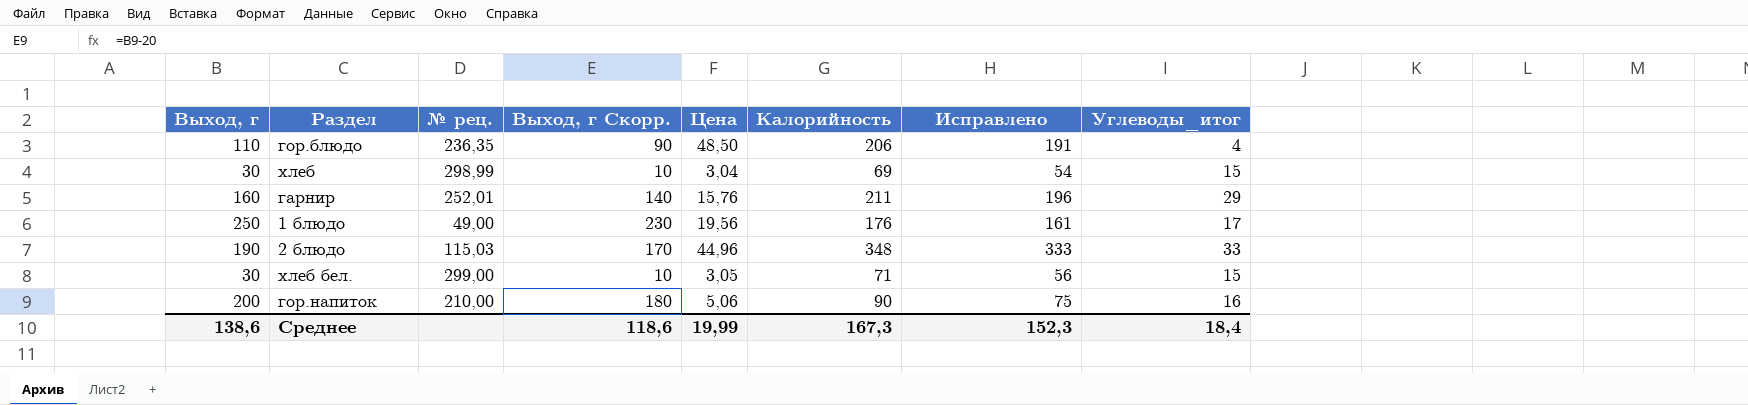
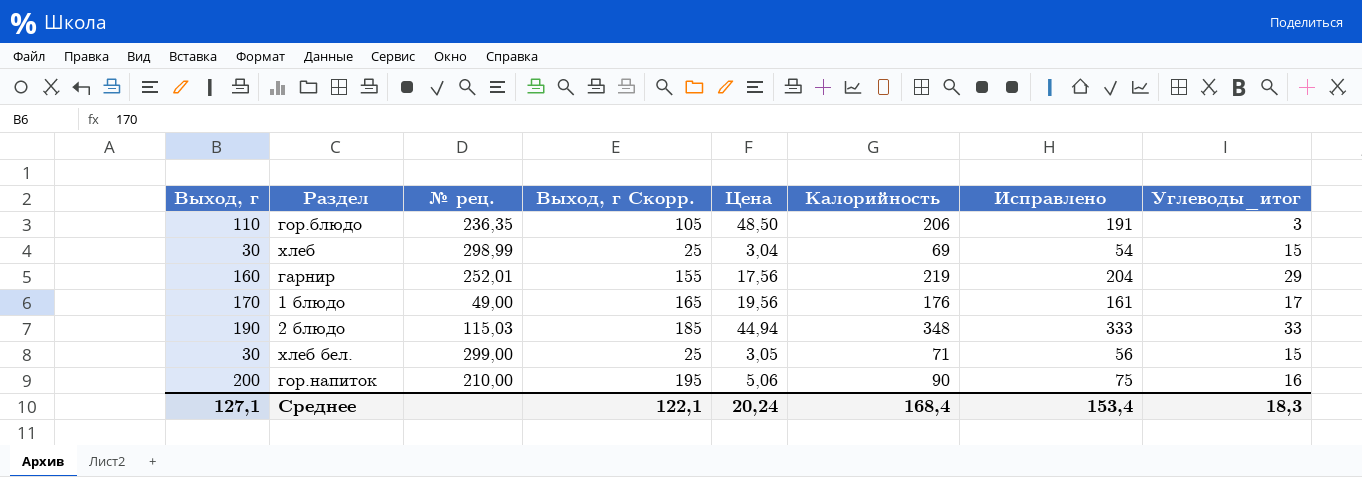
column Выход, г Скорр. | formula: [Выход, г] - 20 -> [Выход, г] - 5
гор.блюдо | Углеводы_итог: 4 -> 3
гарнир | Цена: 15,76 -> 17,56
гарнир | Калорийность: 211 -> 219
гарнир | Исправлено: 196 -> 204
1 блюдо | Выход, г: 250 -> 170
2 блюдо | Цена: 44,96 -> 44,94
Среднее | Выход, г: 138,6 -> 127,1
Среднее | Выход, г Скорр.: 118,6 -> 122,1
Среднее | Цена: 19,99 -> 20,24
Среднее | Калорийность: 167,3 -> 168,4
Среднее | Исправлено: 152,3 -> 153,4
Среднее | Углеводы_итог: 18,4 -> 18,3

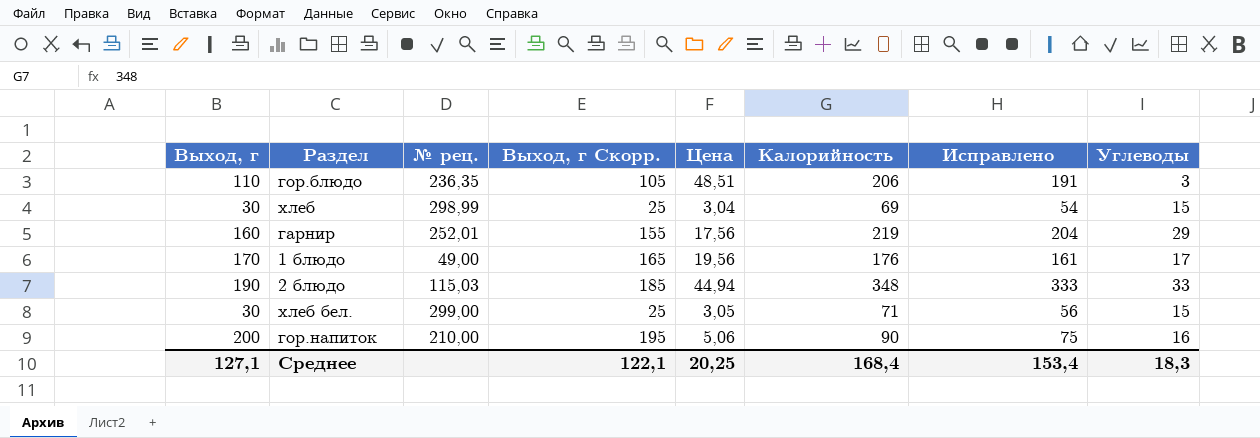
column name: Углеводы_итог -> Углеводы
гор.блюдо | Цена: 48,50 -> 48,51
Среднее | Цена: 20,24 -> 20,25

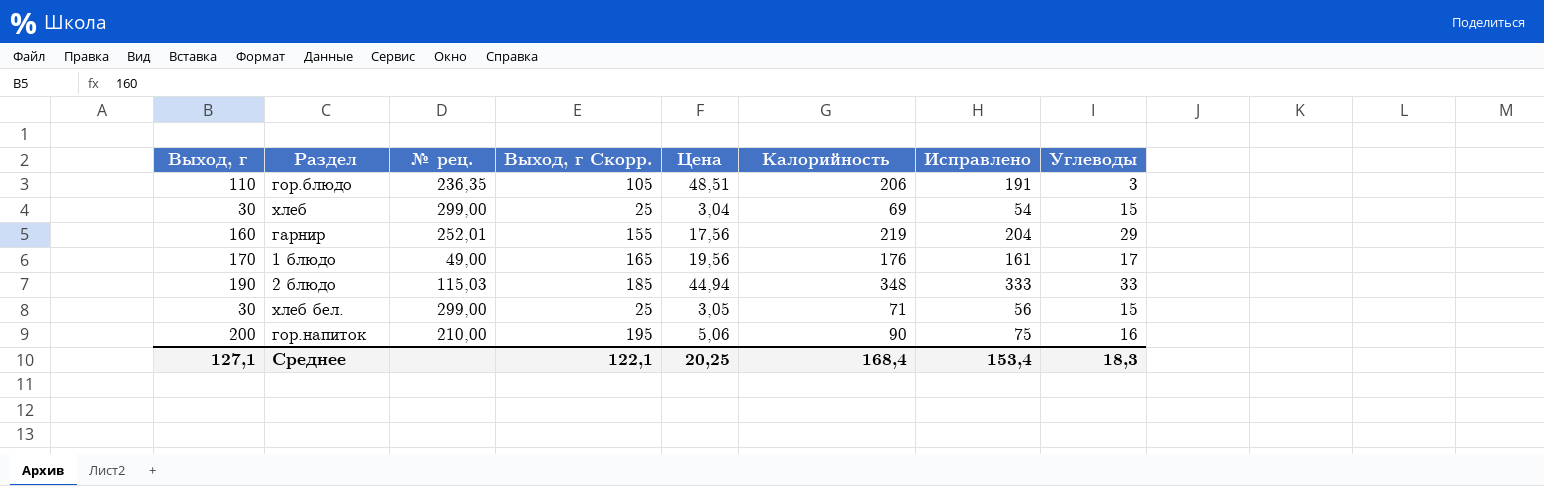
хлеб | № рец.: 298,99 -> 299,00

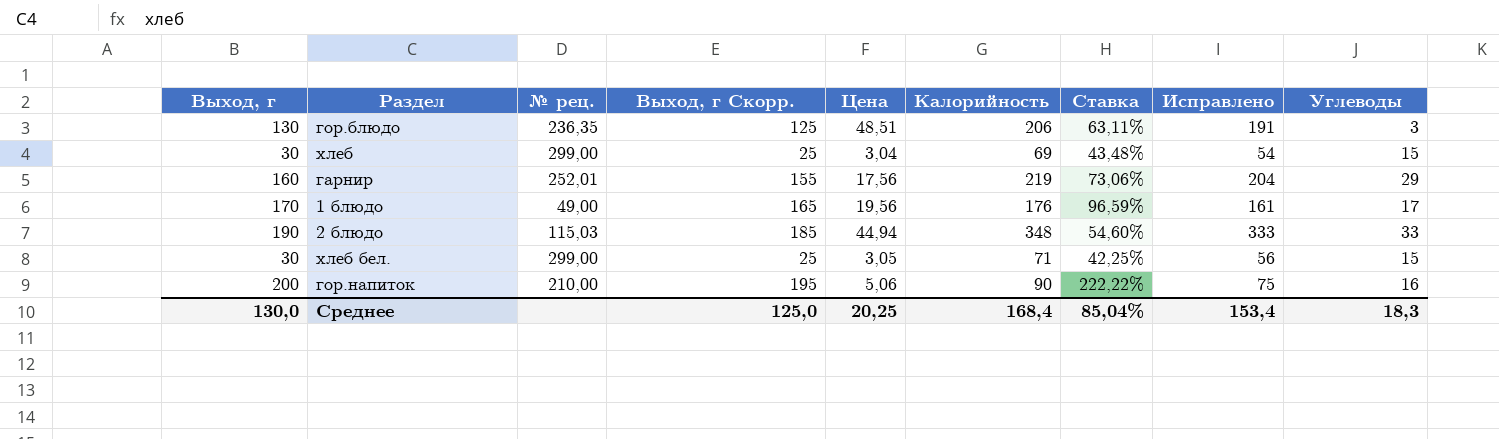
column Ставка | formula: none -> [Выход, г] / [Калорийность]
гор.блюдо | Выход, г: 110 -> 130
гор.блюдо | Выход, г Скорр.: 105 -> 125
Среднее | Выход, г: 127,1 -> 130,0
Среднее | Выход, г Скорр.: 122,1 -> 125,0

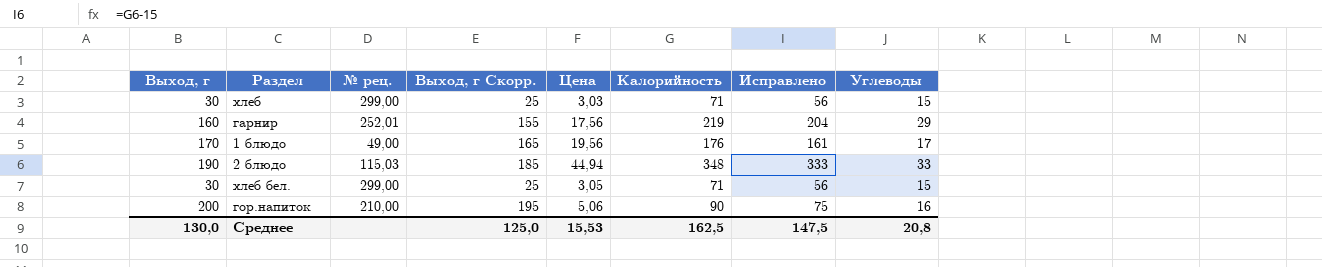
column Ставка | formula: [Выход, г] / [Калорийность] -> none
row гор.блюдо: 130 | 236,35 | 125 | 48,51 | 206 | 63,11% | 191 | 3 -> none
хлеб | Цена: 3,04 -> 3,03
хлеб | Калорийность: 69 -> 71
хлеб | Исправлено: 54 -> 56
Среднее | Цена: 20,25 -> 15,53
Среднее | Калорийность: 168,4 -> 162,5
Среднее | Исправлено: 153,4 -> 147,5
Среднее | Углеводы: 18,3 -> 20,8

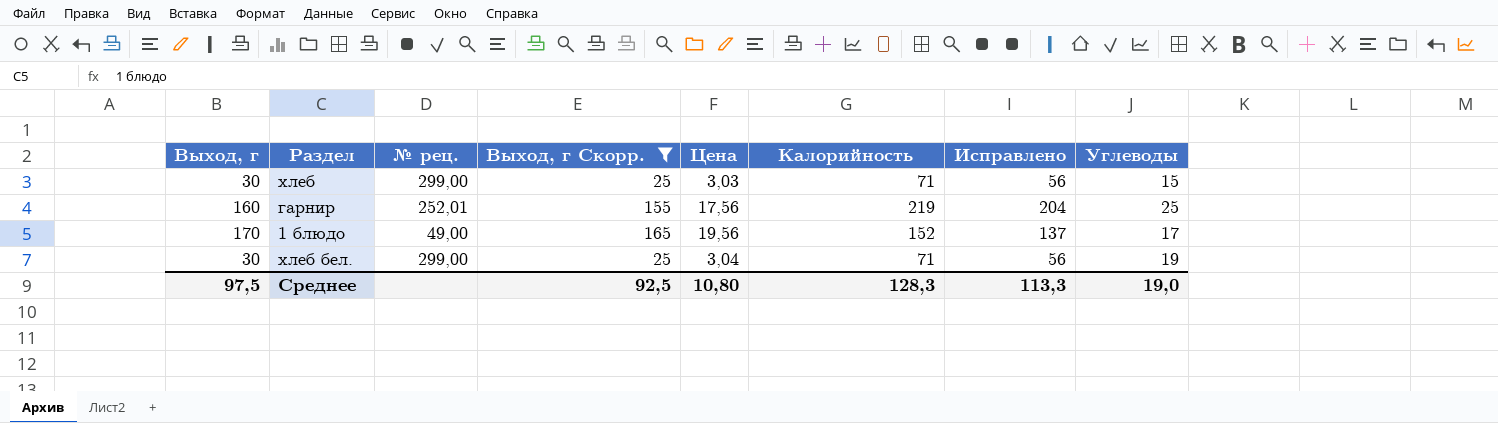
filter: none -> Выход, г Скорр. <= 165
гарнир | Углеводы: 29 -> 25
1 блюдо | Калорийность: 176 -> 152
1 блюдо | Исправлено: 161 -> 137
хлеб бел. | Цена: 3,05 -> 3,04
хлеб бел. | Углеводы: 15 -> 19
Среднее | Выход, г: 130,0 -> 97,5
Среднее | Выход, г Скорр.: 125,0 -> 92,5
Среднее | Цена: 15,53 -> 10,80
Среднее | Калорийность: 162,5 -> 128,3
Среднее | Исправлено: 147,5 -> 113,3
Среднее | Углеводы: 20,8 -> 19,0

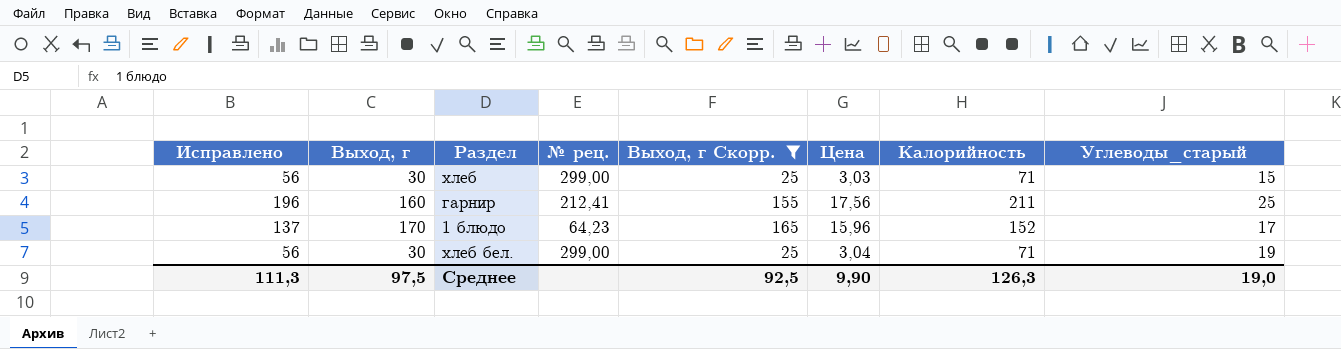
column Исправлено | position: 7 -> 1
column name: Углеводы -> Углеводы_старый
гарнир | Исправлено: 204 -> 196
гарнир | № рец.: 252,01 -> 212,41
гарнир | Калорийность: 219 -> 211
1 блюдо | № рец.: 49,00 -> 64,23
1 блюдо | Цена: 19,56 -> 15,96
Среднее | Исправлено: 113,3 -> 111,3
Среднее | Цена: 10,80 -> 9,90
Среднее | Калорийность: 128,3 -> 126,3

